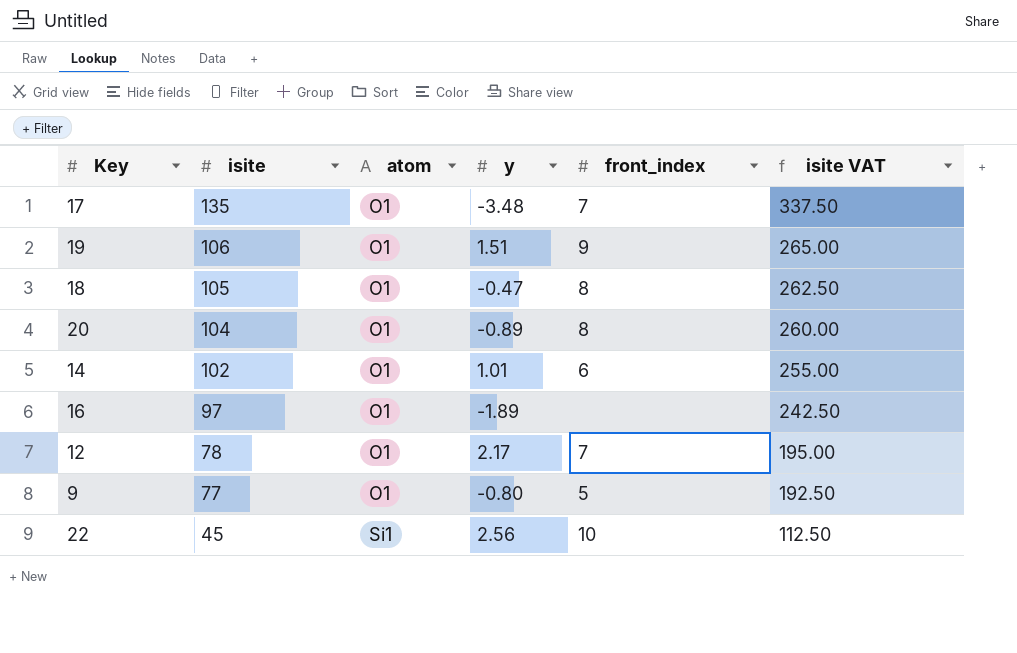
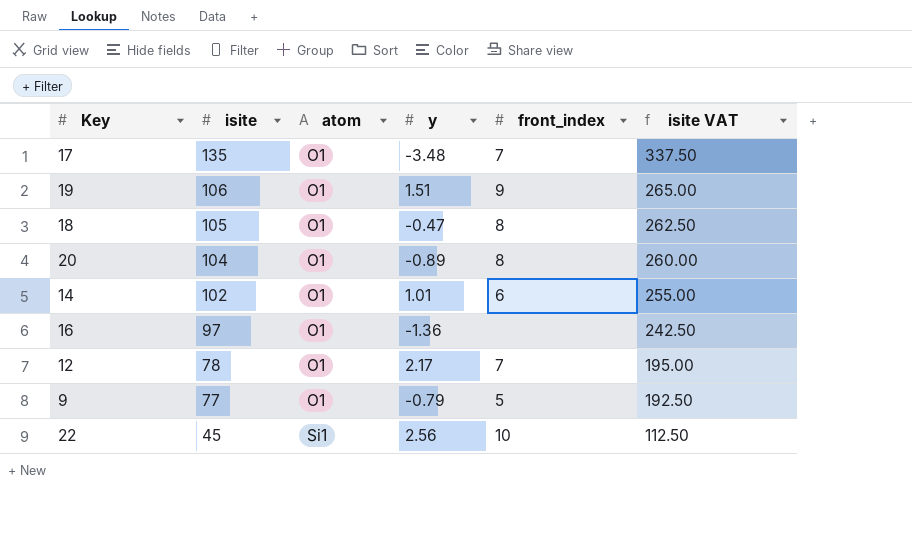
16 | y: -1.89 -> -1.36
9 | y: -0.80 -> -0.79

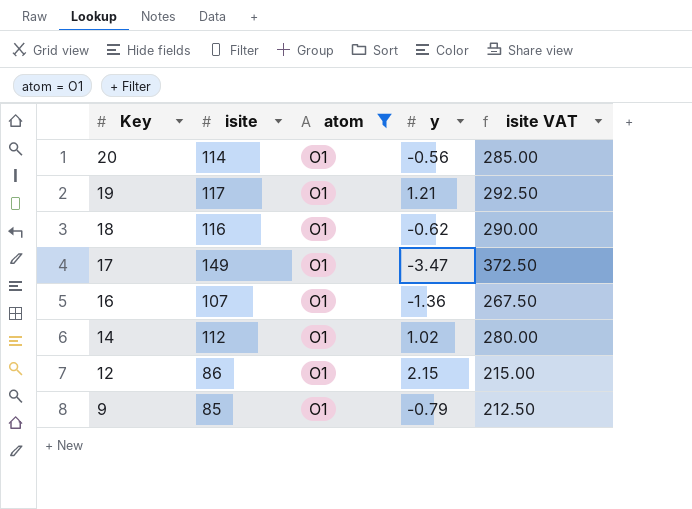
filter: none -> atom = O1
row order: isite descending -> Key descending
column front_index | position: 5 -> none
20 | isite: 104 -> 114
20 | y: -0.89 -> -0.56
20 | isite VAT: 260.00 -> 285.00
19 | isite: 106 -> 117
19 | y: 1.51 -> 1.21
19 | isite VAT: 265.00 -> 292.50
18 | isite: 105 -> 116
18 | y: -0.47 -> -0.62
18 | isite VAT: 262.50 -> 290.00
17 | isite: 135 -> 149
17 | y: -3.48 -> -3.47
17 | isite VAT: 337.50 -> 372.50
16 | isite: 97 -> 107
16 | isite VAT: 242.50 -> 267.50
14 | isite: 102 -> 112
14 | y: 1.01 -> 1.02
14 | isite VAT: 255.00 -> 280.00
12 | isite: 78 -> 86
12 | y: 2.17 -> 2.15
12 | isite VAT: 195.00 -> 215.00
9 | isite: 77 -> 85
9 | isite VAT: 192.50 -> 212.50

